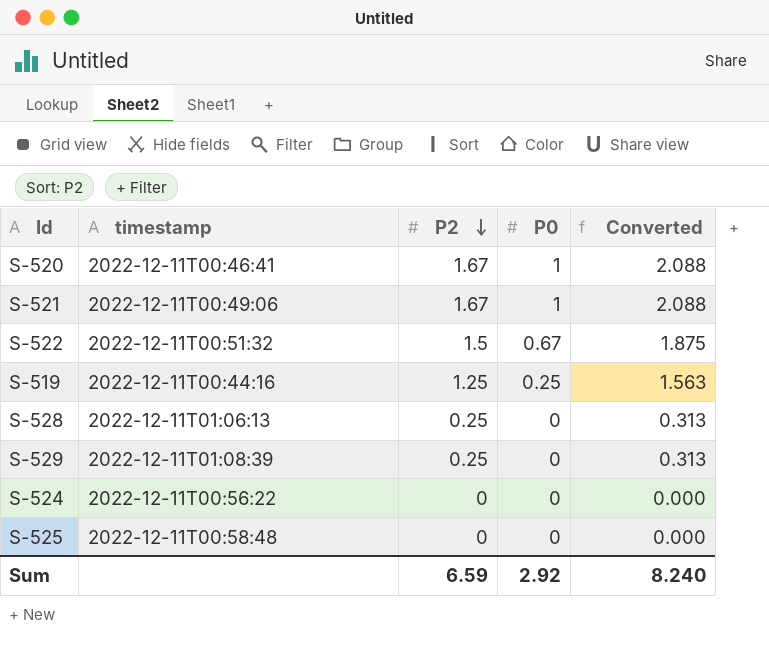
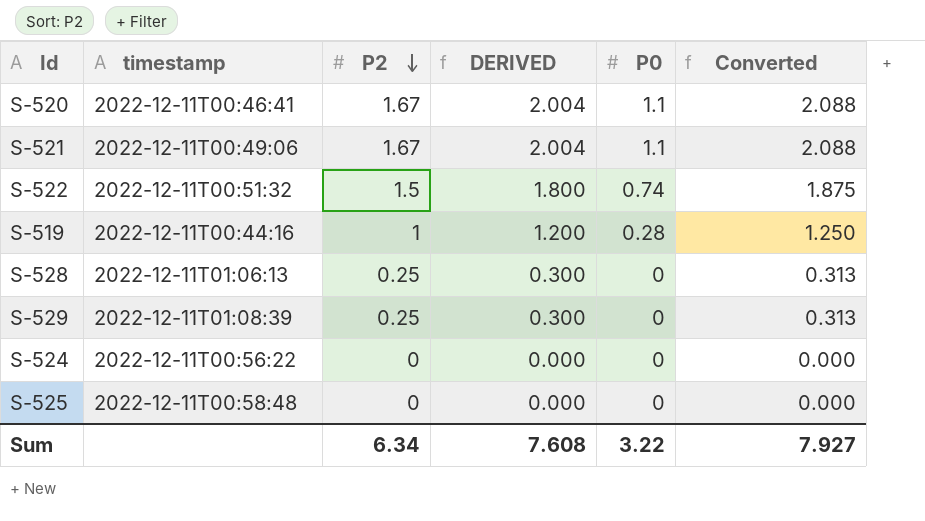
column DERIVED | formula: none -> [P2] * 1.2
S-520 | P0: 1 -> 1.1
S-521 | P0: 1 -> 1.1
S-522 | P0: 0.67 -> 0.74
S-519 | P2: 1.25 -> 1
S-519 | P0: 0.25 -> 0.28
S-519 | Converted: 1.563 -> 1.250
Sum | P2: 6.59 -> 6.34
Sum | P0: 2.92 -> 3.22
Sum | Converted: 8.240 -> 7.927

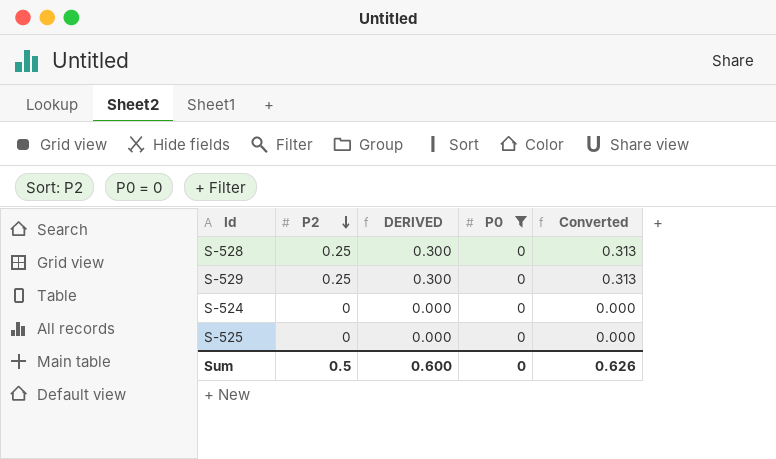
filter: none -> P0 = 0
column timestamp | position: 2 -> none
Sum | P2: 6.34 -> 0.5
Sum | DERIVED: 7.608 -> 0.600
Sum | P0: 3.22 -> 0
Sum | Converted: 7.927 -> 0.626

